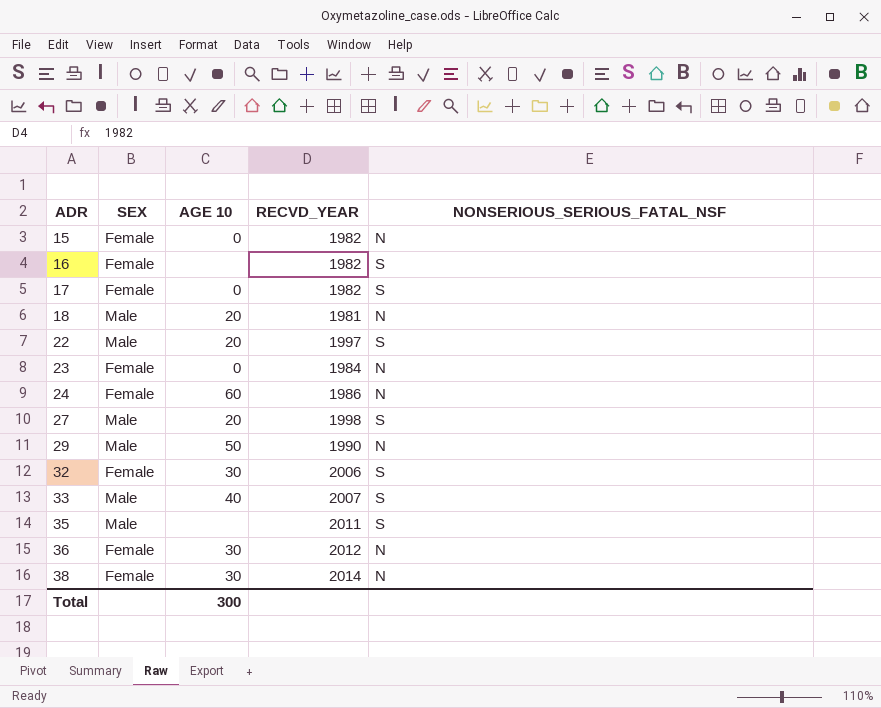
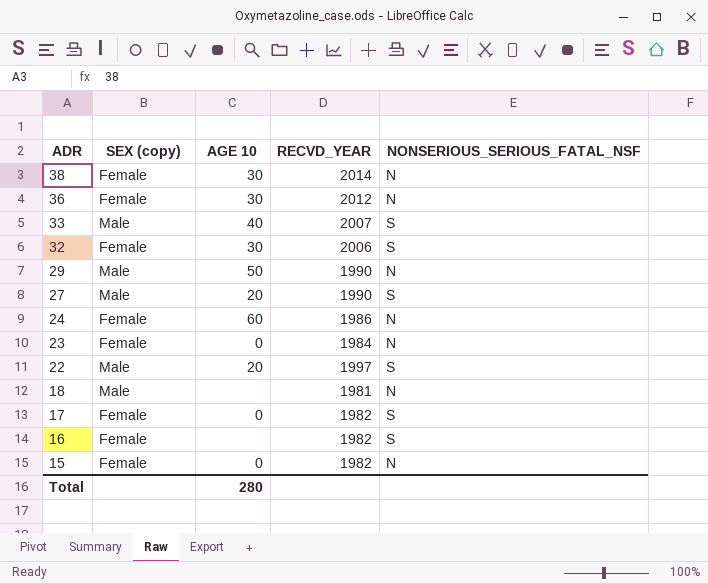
row order: ADR ascending -> ADR descending
column name: SEX -> SEX (copy)
row 35: Male | none | 2011 | S -> none
27 | RECVD_YEAR: 1998 -> 1990
18 | AGE 10: 20 -> none
Total | AGE 10: 300 -> 280

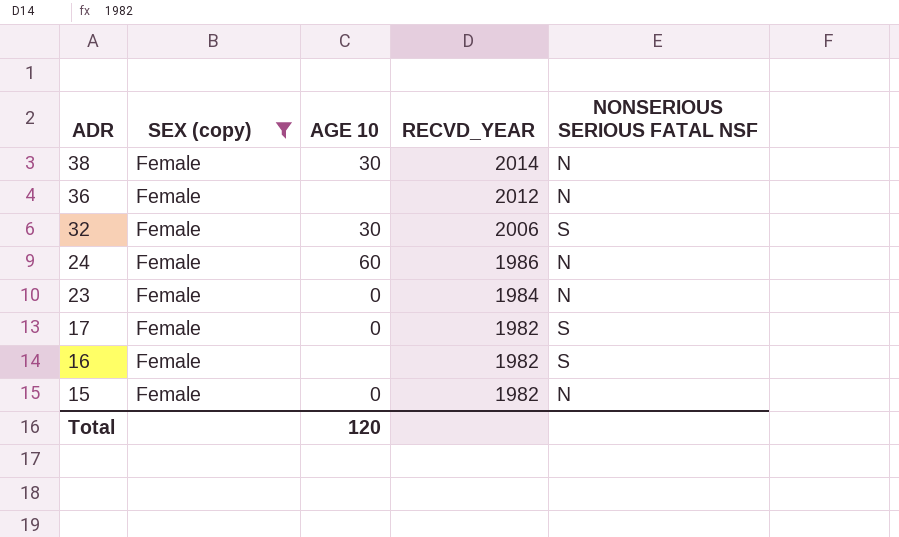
filter: none -> SEX (copy) = Female
column name: NONSERIOUS_SERIOUS_FATAL_NSF -> NONSERIOUS SERIOUS FATAL NSF
36 | AGE 10: 30 -> none
Total | AGE 10: 280 -> 120

